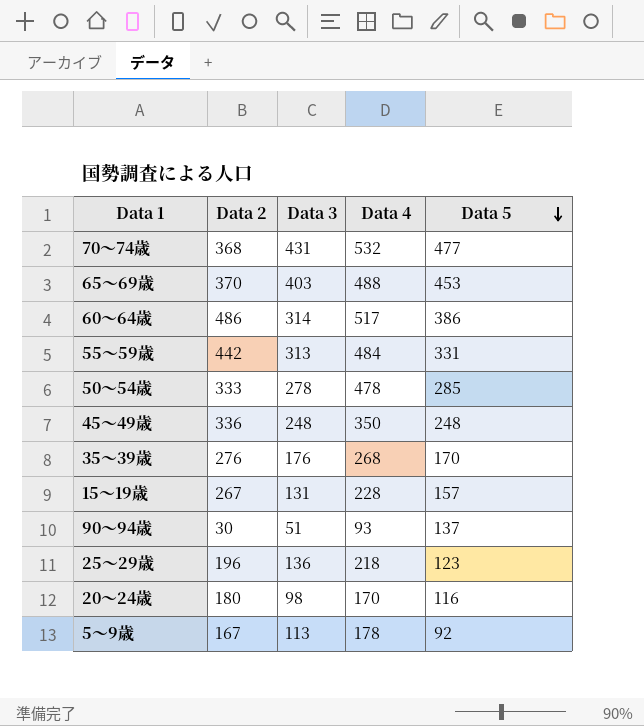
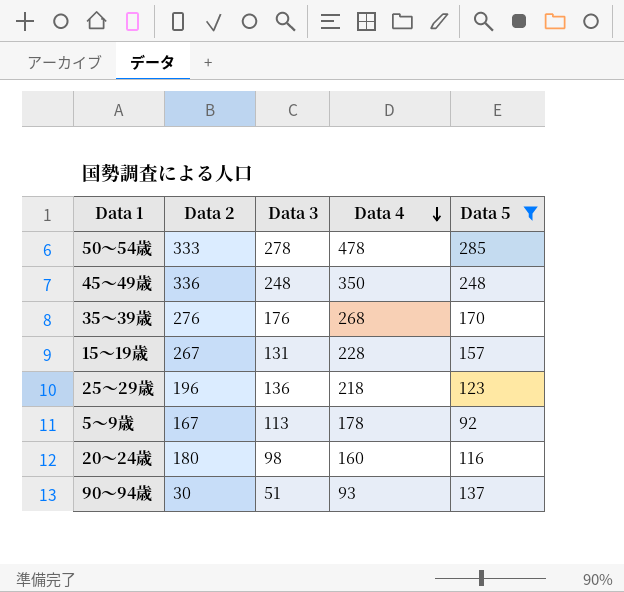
filter: none -> Data 5 <= 285
row order: Data 5 descending -> Data 4 descending
20～24歳 | Data 4: 170 -> 160

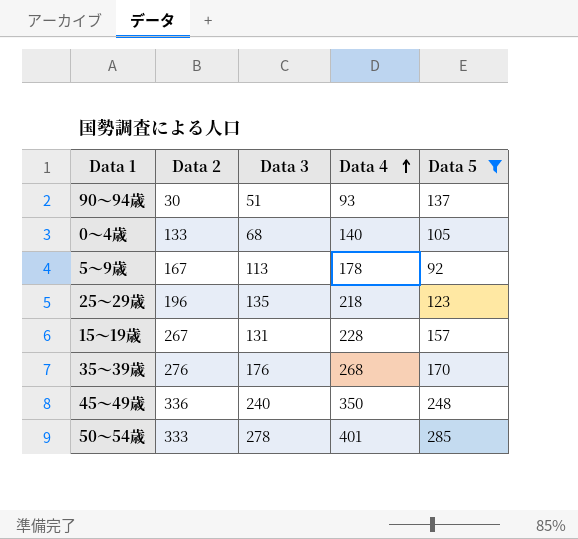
row order: Data 4 descending -> Data 4 ascending
row 20～24歳: 180 | 98 | 160 | 116 -> none
row 0～4歳: none -> 133 | 68 | 140 | 105
25～29歳 | Data 3: 136 -> 135
45～49歳 | Data 3: 248 -> 240
50～54歳 | Data 4: 478 -> 401

